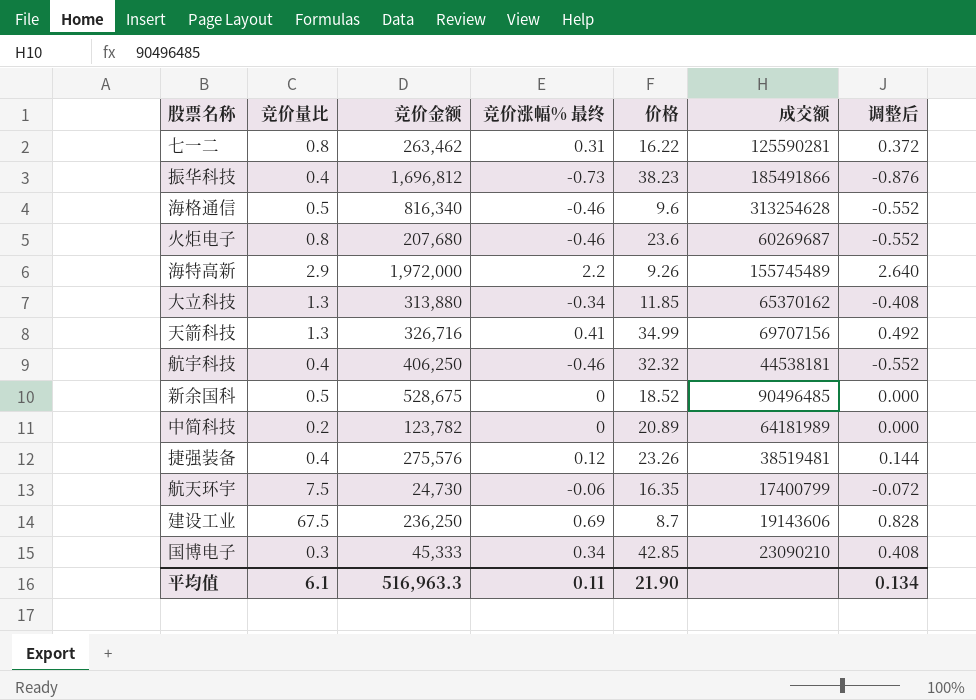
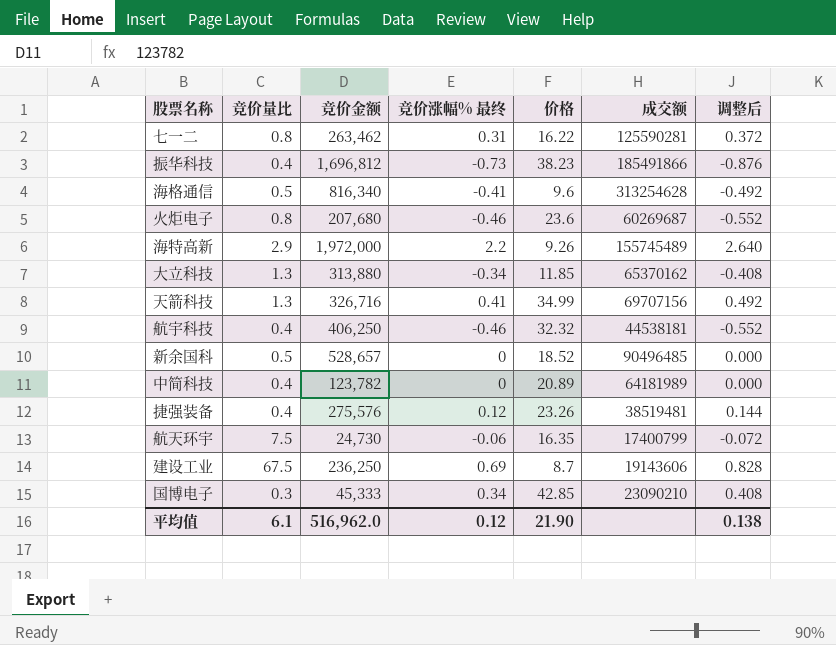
海格通信 | 竞价涨幅% 最终: -0.46 -> -0.41
海格通信 | 调整后: -0.552 -> -0.492
新余国科 | 竞价金额: 528,675 -> 528,657
中简科技 | 竞价量比: 0.2 -> 0.4
平均值 | 竞价金额: 516,963.3 -> 516,962.0
平均值 | 竞价涨幅% 最终: 0.11 -> 0.12
平均值 | 调整后: 0.134 -> 0.138

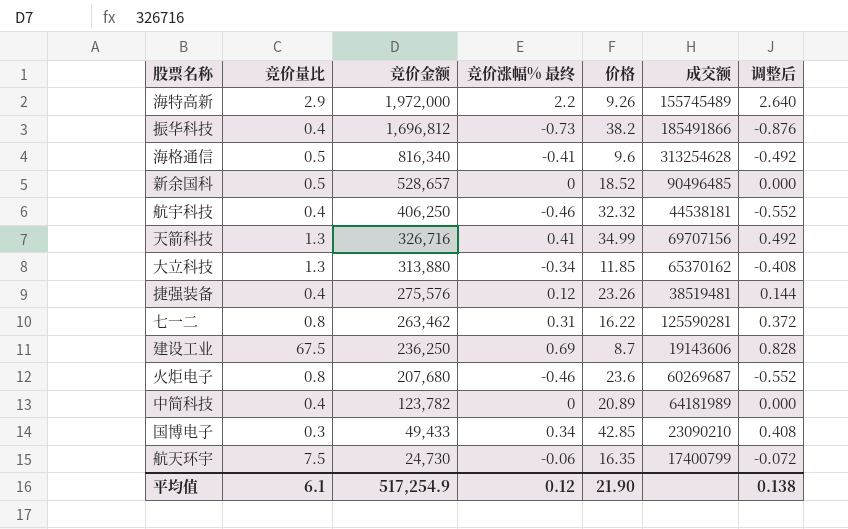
row order: none -> 竞价金额 descending
振华科技 | 价格: 38.23 -> 38.2
国博电子 | 竞价金额: 45,333 -> 49,433
平均值 | 竞价金额: 516,962.0 -> 517,254.9

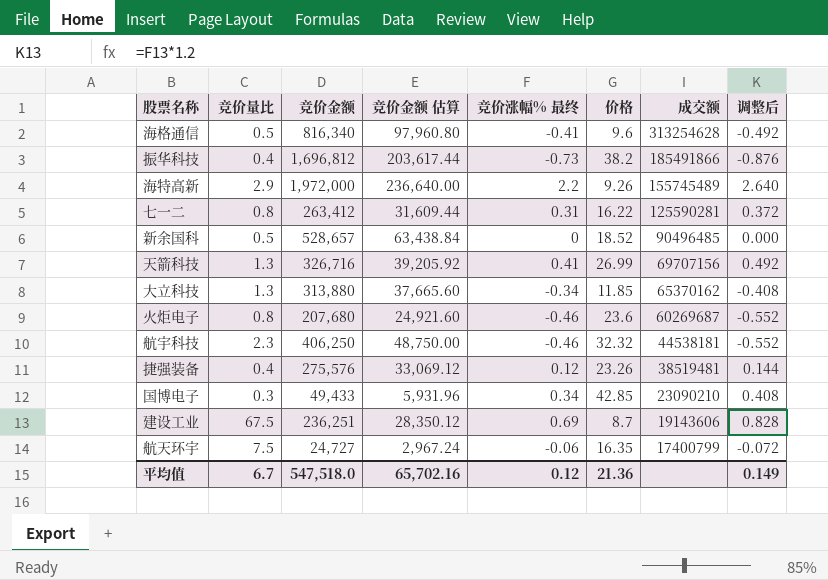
row order: 竞价金额 descending -> 成交额 descending
column 竞价金额 估算 | formula: none -> [竞价金额] * 0.12
row 中简科技: 0.4 | 123,782 | 0 | 20.89 | 64181989 | 0.000 -> none
七一二 | 竞价金额: 263,462 -> 263,412
天箭科技 | 价格: 34.99 -> 26.99
航宇科技 | 竞价量比: 0.4 -> 2.3
建设工业 | 竞价金额: 236,250 -> 236,251
航天环宇 | 竞价金额: 24,730 -> 24,727
平均值 | 竞价量比: 6.1 -> 6.7
平均值 | 竞价金额: 517,254.9 -> 547,518.0
平均值 | 价格: 21.90 -> 21.36
平均值 | 调整后: 0.138 -> 0.149

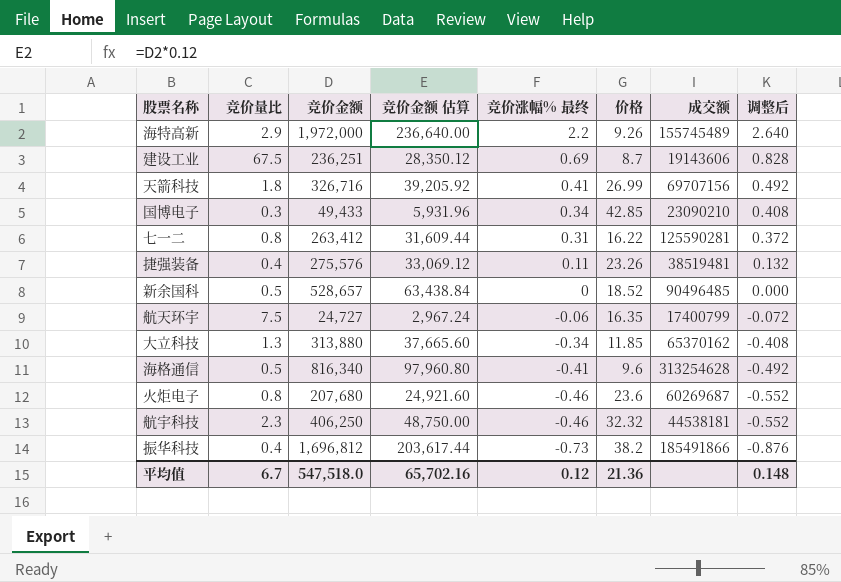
row order: 成交额 descending -> 竞价涨幅% 最终 descending
天箭科技 | 竞价量比: 1.3 -> 1.8
捷强装备 | 竞价涨幅% 最终: 0.12 -> 0.11
捷强装备 | 调整后: 0.144 -> 0.132
平均值 | 调整后: 0.149 -> 0.148

